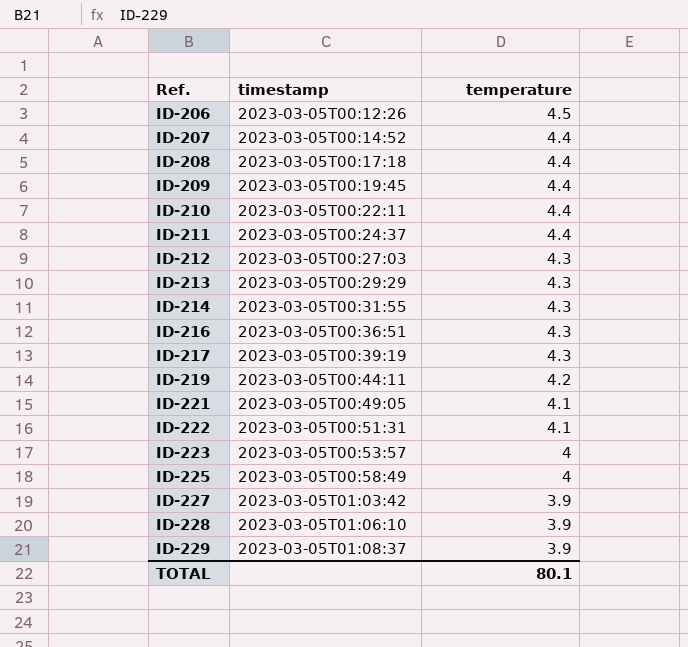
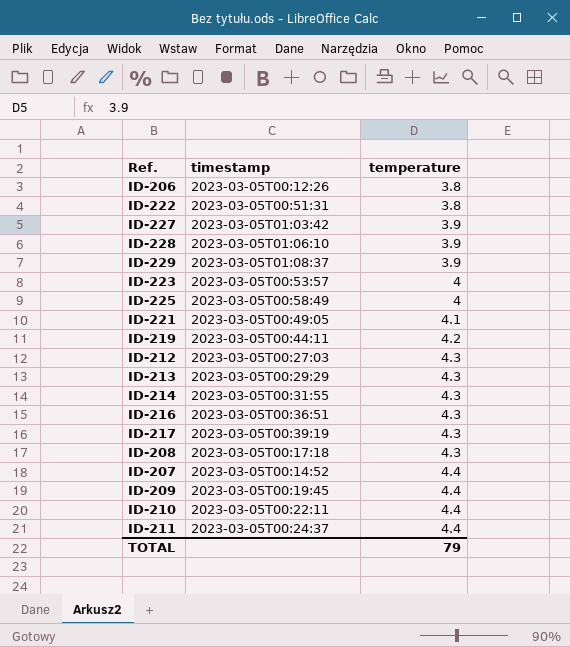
row order: Ref. ascending -> temperature ascending
ID-206 | temperature: 4.5 -> 3.8
ID-222 | temperature: 4.1 -> 3.8
ID-208 | temperature: 4.4 -> 4.3
TOTAL | temperature: 80.1 -> 79

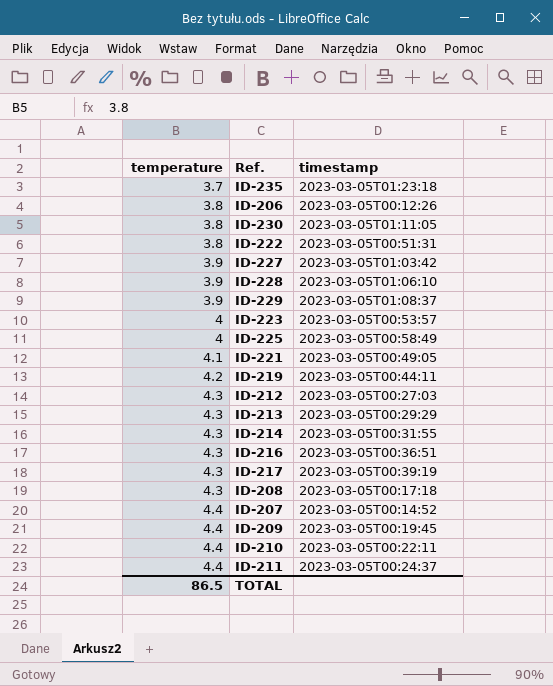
column temperature | position: 3 -> 1
row ID-235: none -> 3.7 | 2023-03-05T01:23:18
row ID-230: none -> 3.8 | 2023-03-05T01:11:05
TOTAL | temperature: 79 -> 86.5

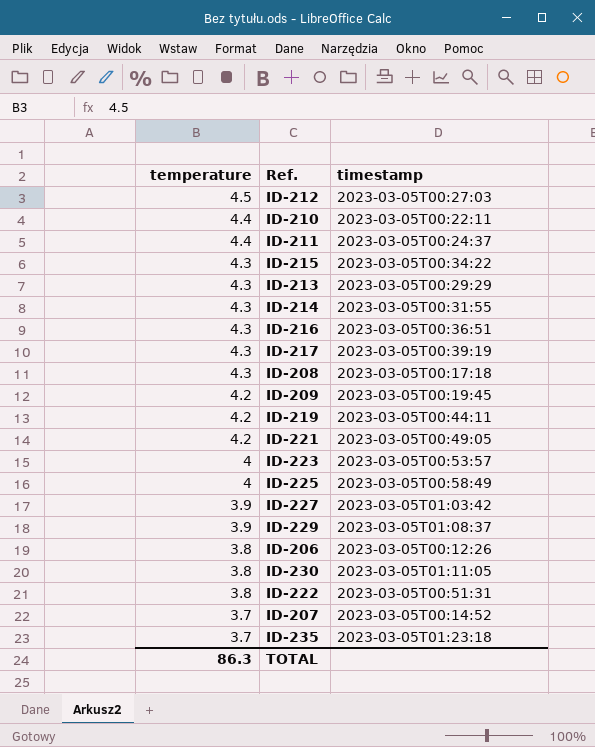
row order: temperature ascending -> temperature descending
row ID-228: 3.9 | 2023-03-05T01:06:10 -> none
ID-212 | temperature: 4.3 -> 4.5
row ID-215: none -> 4.3 | 2023-03-05T00:34:22
ID-209 | temperature: 4.4 -> 4.2
ID-221 | temperature: 4.1 -> 4.2
ID-207 | temperature: 4.4 -> 3.7
TOTAL | temperature: 86.5 -> 86.3

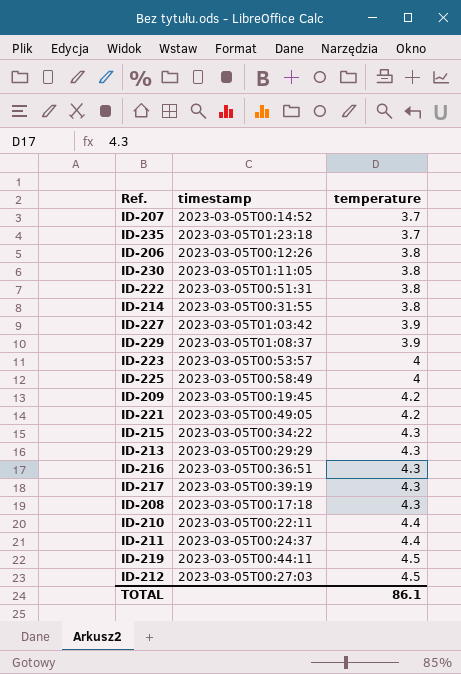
row order: temperature descending -> temperature ascending
column temperature | position: 1 -> 3
ID-214 | temperature: 4.3 -> 3.8
ID-219 | temperature: 4.2 -> 4.5
TOTAL | temperature: 86.3 -> 86.1

